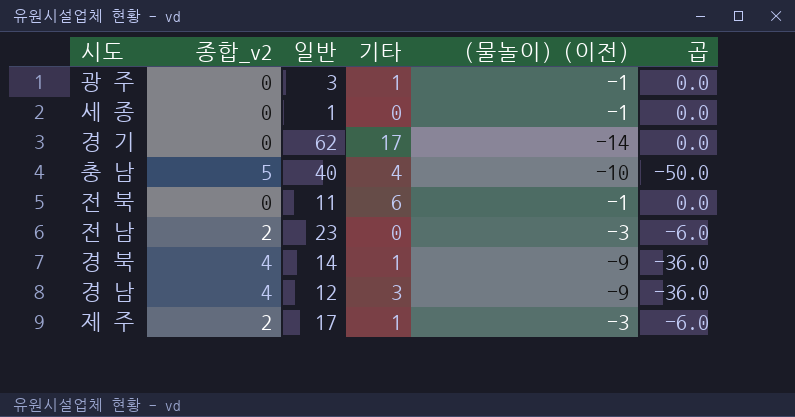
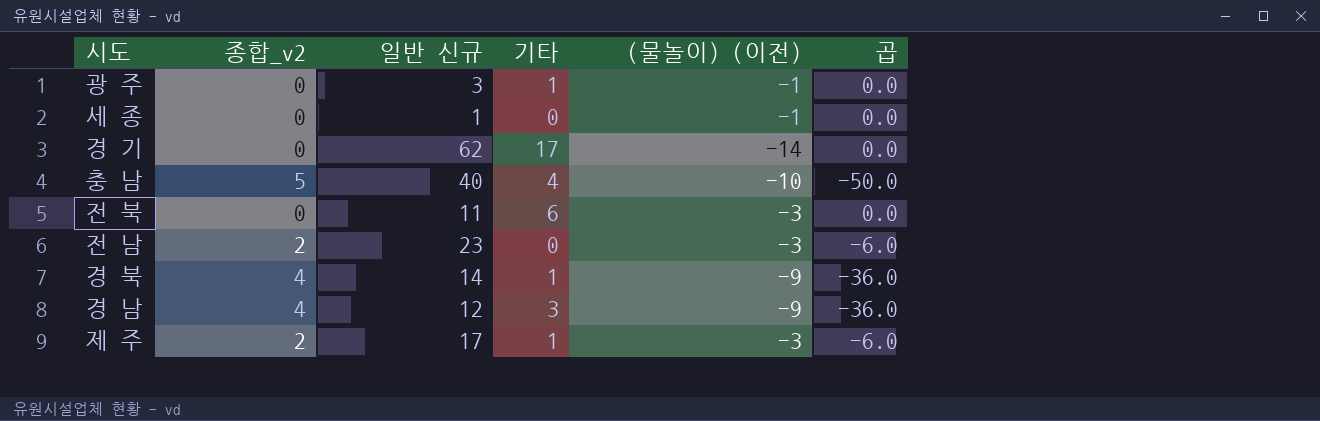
column name: 일반 -> 일반 신규
전 북 | (물놀이) (이전): -1 -> -3

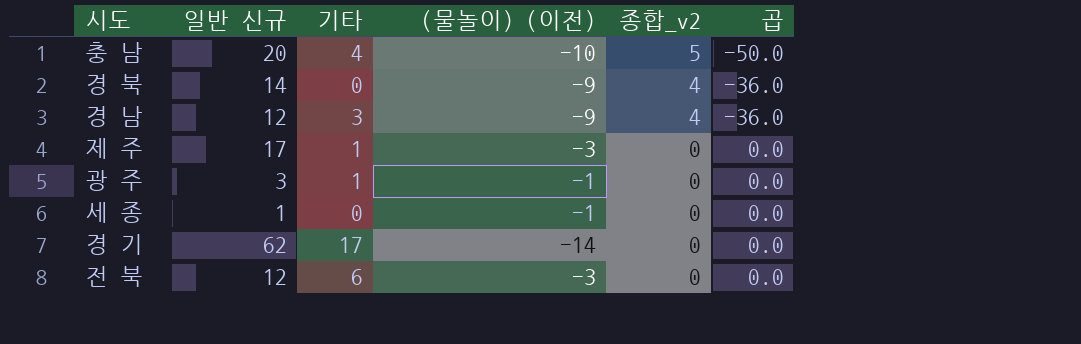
row order: none -> 종합_v2 descending
column 종합_v2 | position: 2 -> 5
row 전 남: 2 | 23 | 0 | -3 | -6.0 -> none
충 남 | 일반 신규: 40 -> 20
경 북 | 기타: 1 -> 0
제 주 | 종합_v2: 2 -> 0
제 주 | 곱: -6.0 -> 0.0
전 북 | 일반 신규: 11 -> 12

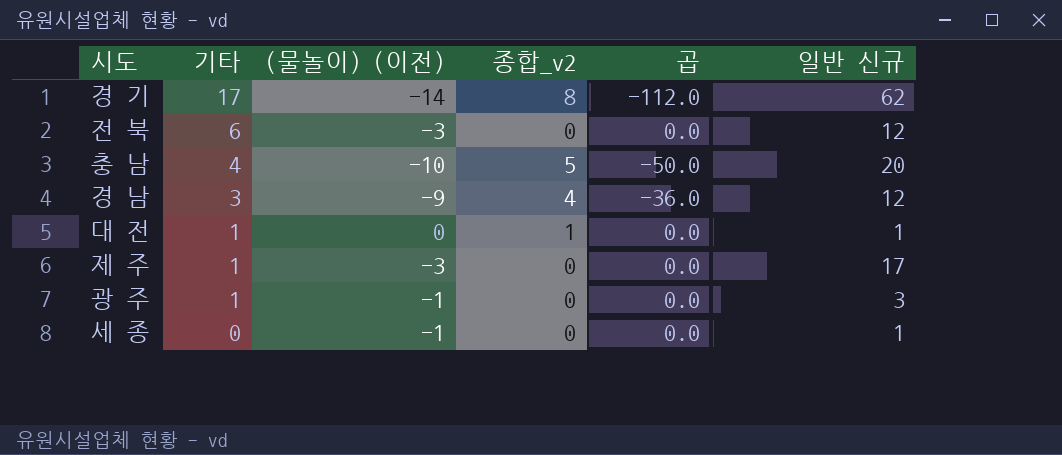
row order: 종합_v2 descending -> 기타 descending
column 일반 신규 | position: 2 -> 6
row 경 북: 14 | 0 | -9 | 4 | -36.0 -> none
경 기 | 종합_v2: 0 -> 8
경 기 | 곱: 0.0 -> -112.0
row 대 전: none -> 1 | 0 | 1 | 0.0 | 1

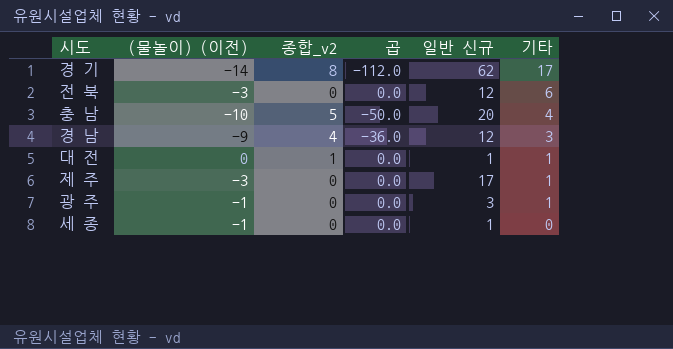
column 기타 | position: 2 -> 6

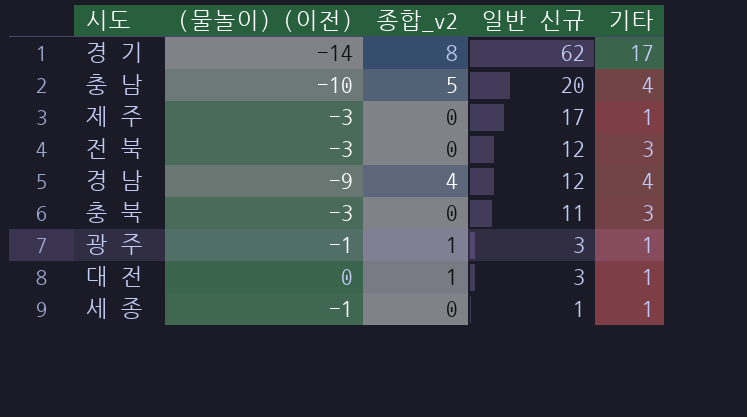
row order: 기타 descending -> 일반 신규 descending
column 곱 | formula: [(물놀이) (이전)] * [종합_v2] -> none
전 북 | 기타: 6 -> 3
경 남 | 기타: 3 -> 4
row 충 북: none -> -3 | 0 | 11 | 3
광 주 | 종합_v2: 0 -> 1
대 전 | 일반 신규: 1 -> 3
세 종 | 기타: 0 -> 1

